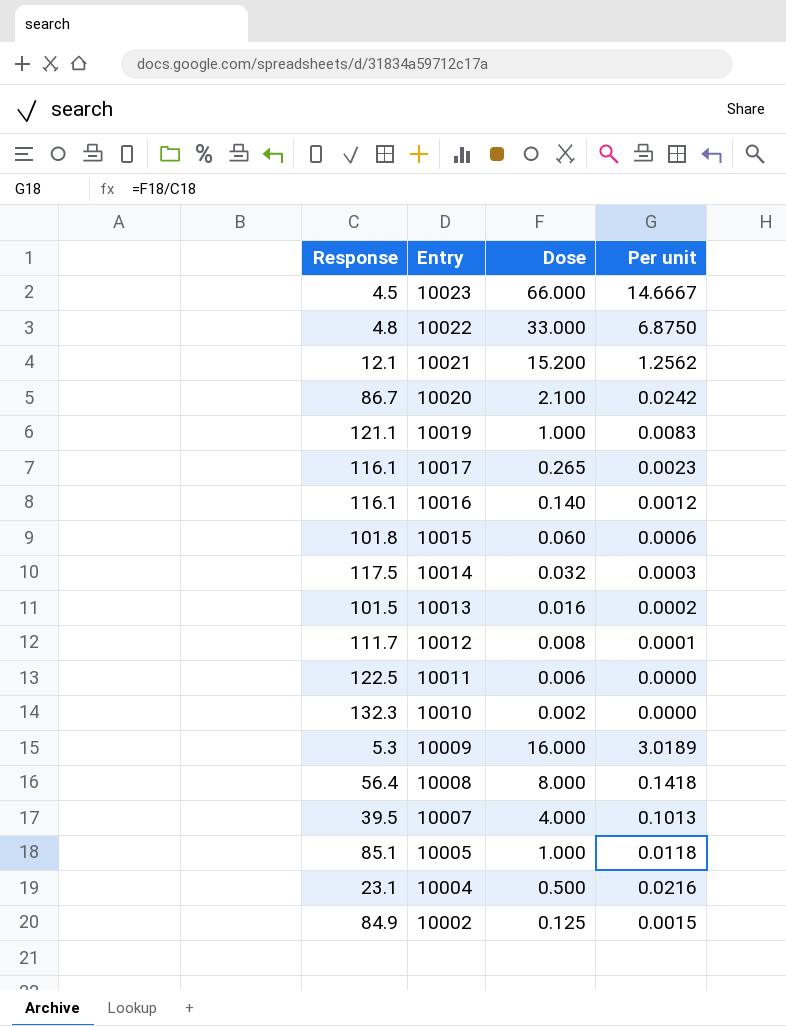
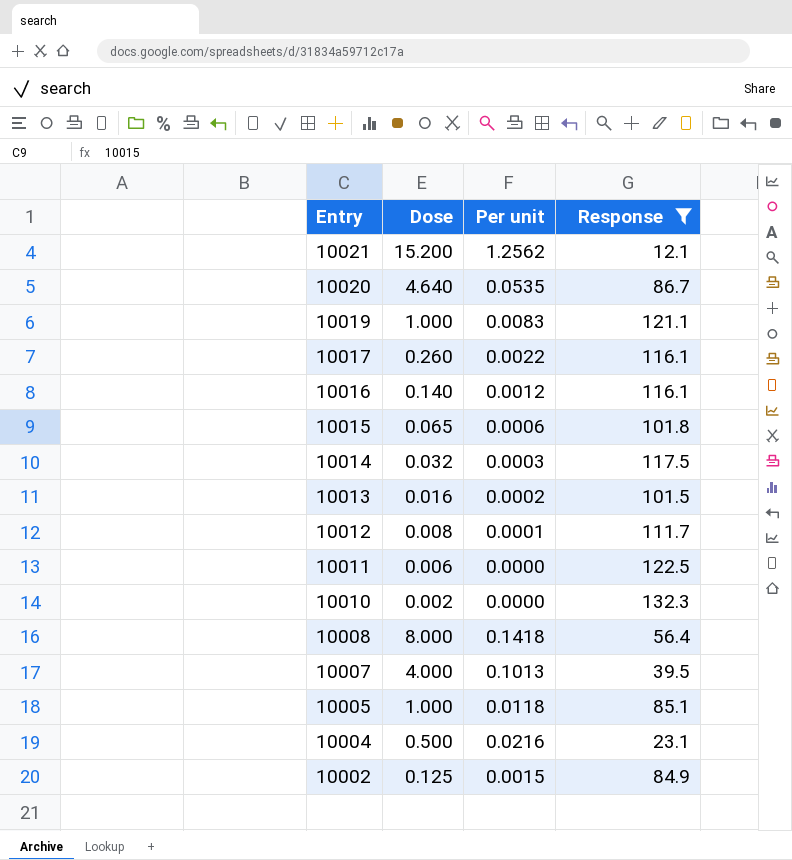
filter: none -> Response >= 12.1
column Response | position: 1 -> 4
10020 | Dose: 2.100 -> 4.640
10020 | Per unit: 0.0242 -> 0.0535
10017 | Dose: 0.265 -> 0.260
10017 | Per unit: 0.0023 -> 0.0022
10015 | Dose: 0.060 -> 0.065

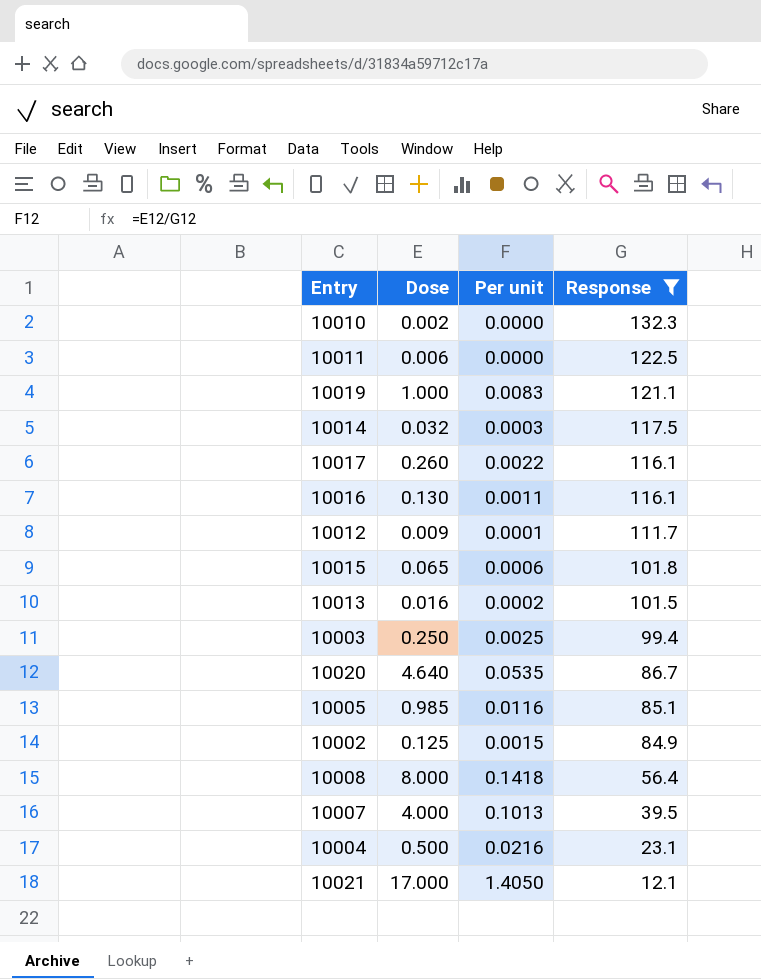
row order: Entry descending -> Response descending
10016 | Dose: 0.140 -> 0.130
10016 | Per unit: 0.0012 -> 0.0011
10012 | Dose: 0.008 -> 0.009
row 10003: none -> 0.250 | 0.0025 | 99.4
10005 | Dose: 1.000 -> 0.985
10005 | Per unit: 0.0118 -> 0.0116
10021 | Dose: 15.200 -> 17.000
10021 | Per unit: 1.2562 -> 1.4050

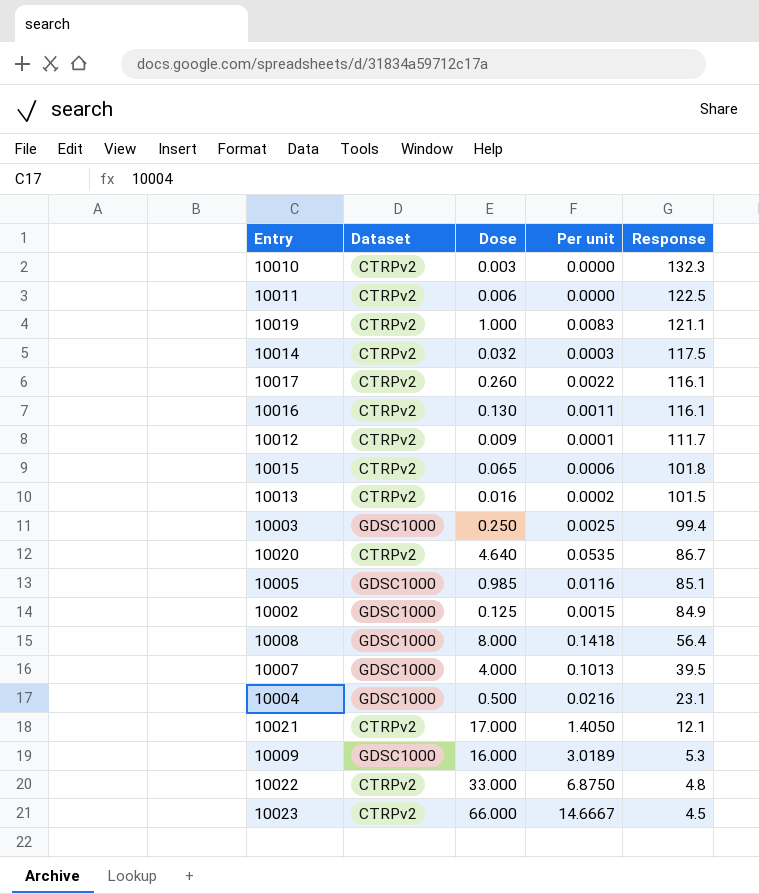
filter: Response >= 12.1 -> none
column Dataset | position: none -> 2
10010 | Dose: 0.002 -> 0.003

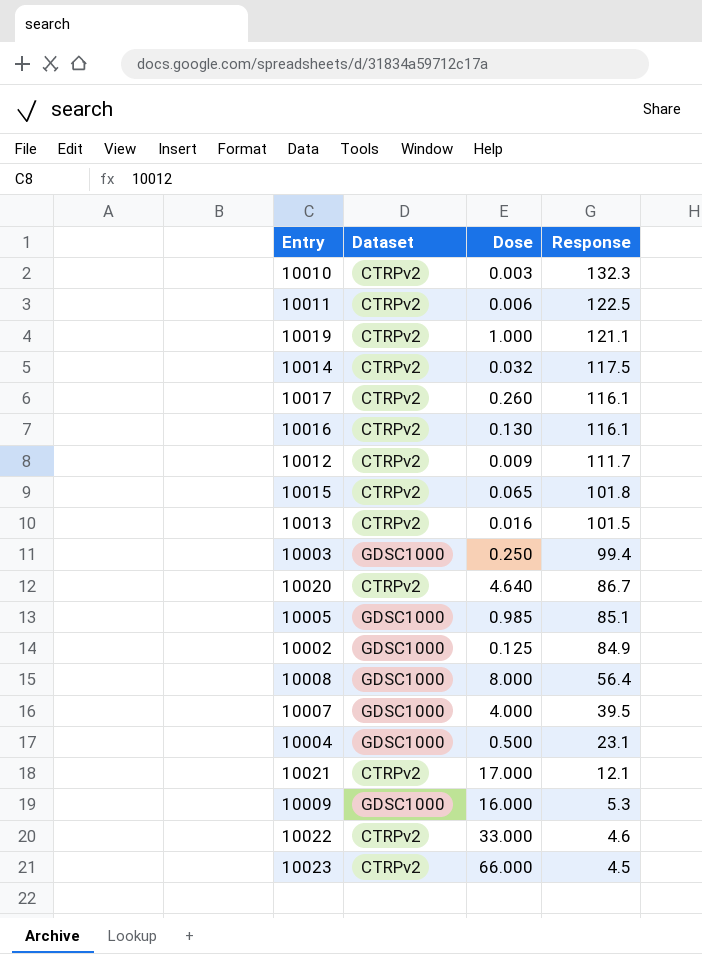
column Per unit | formula: [Dose] / [Response] -> none
10022 | Response: 4.8 -> 4.6

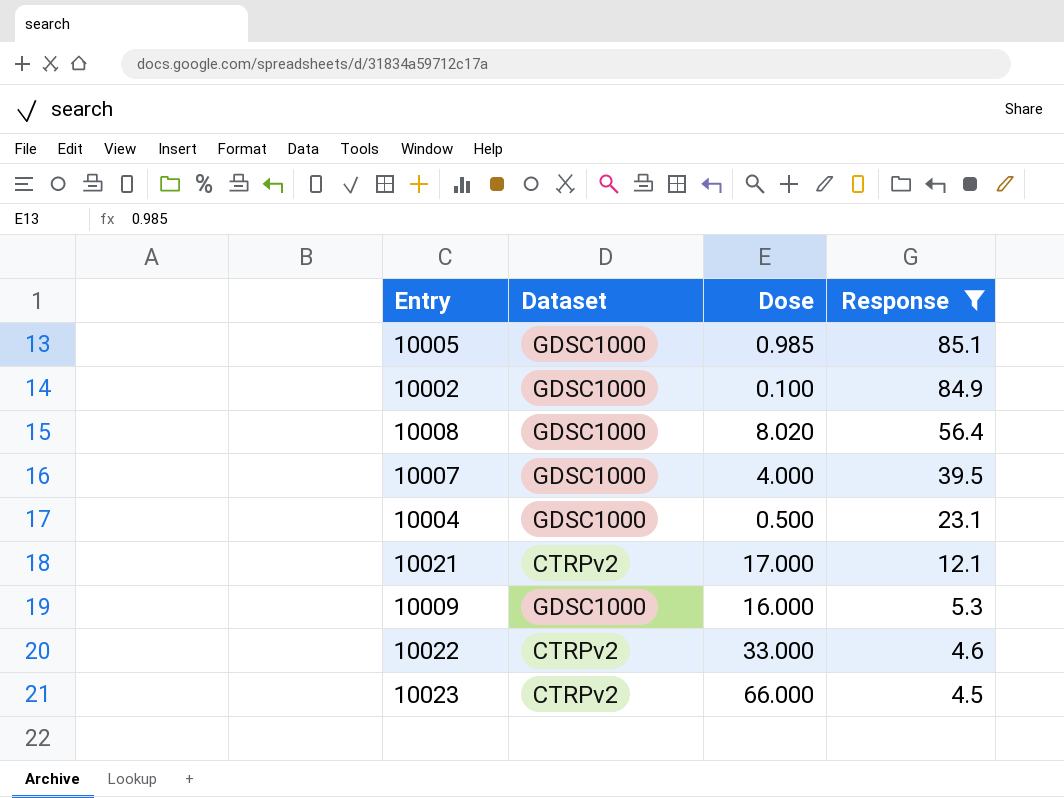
filter: none -> Response <= 85.1
10002 | Dose: 0.125 -> 0.100
10008 | Dose: 8.000 -> 8.020

